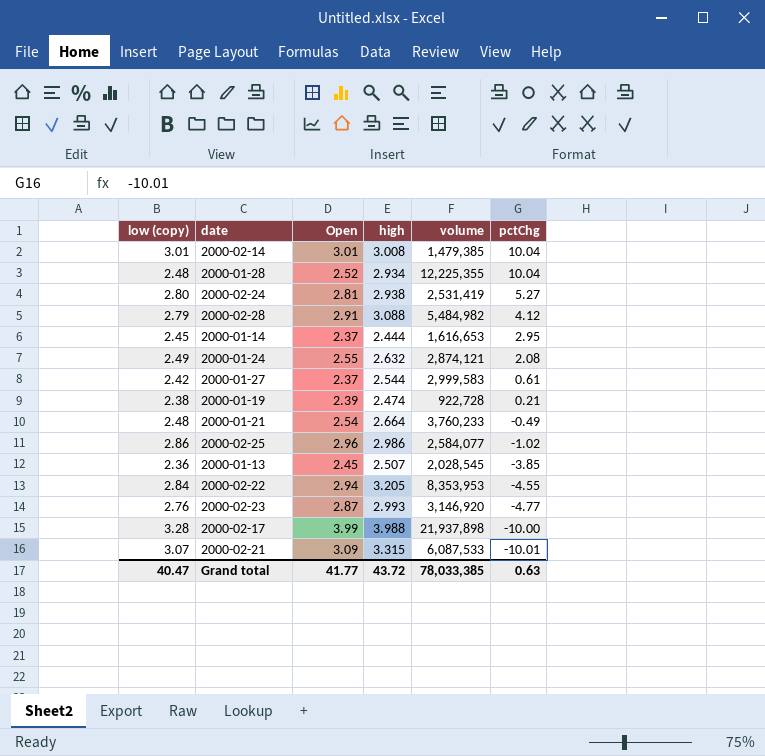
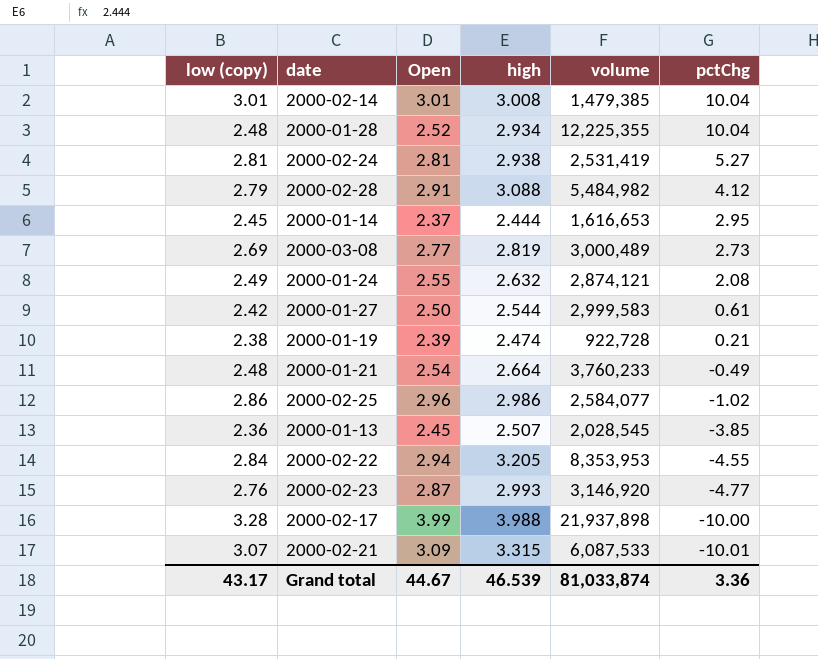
2000-02-24 | low (copy): 2.80 -> 2.81
row 2000-03-08: none -> 2.69 | 2.77 | 2.819 | 3,000,489 | 2.73
2000-01-27 | Open: 2.37 -> 2.50
Grand total | low (copy): 40.47 -> 43.17
Grand total | Open: 41.77 -> 44.67
Grand total | high: 43.72 -> 46.539
Grand total | volume: 78,033,385 -> 81,033,874
Grand total | pctChg: 0.63 -> 3.36

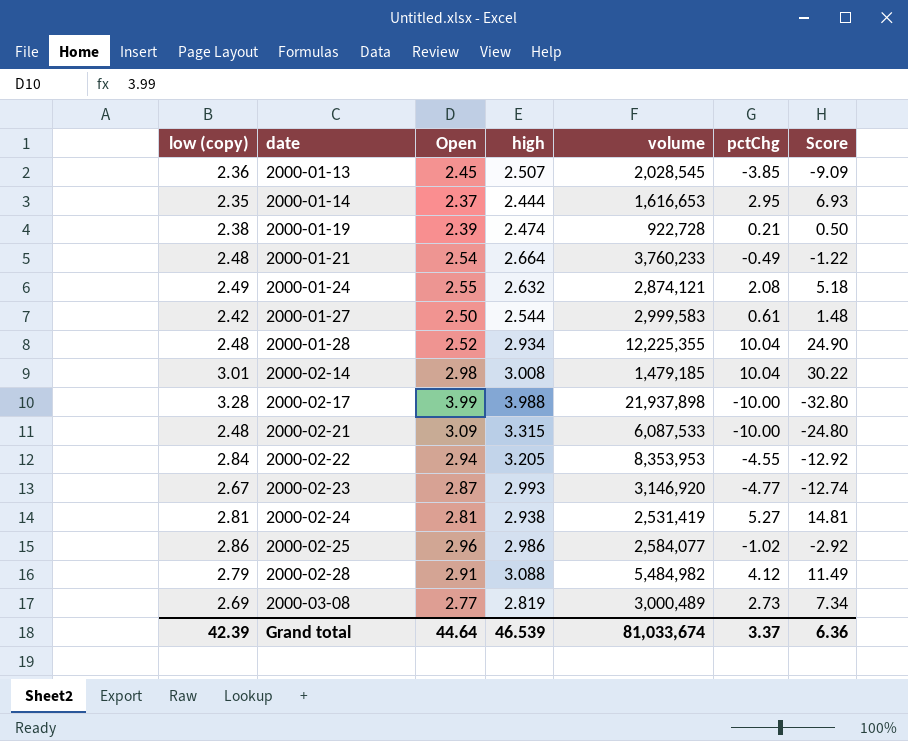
row order: pctChg descending -> date ascending
column Score | formula: none -> [low (copy)] * [pctChg]
2000-01-14 | low (copy): 2.45 -> 2.35
2000-02-14 | Open: 3.01 -> 2.98
2000-02-14 | volume: 1,479,385 -> 1,479,185
2000-02-21 | low (copy): 3.07 -> 2.48
2000-02-21 | pctChg: -10.01 -> -10.00
2000-02-23 | low (copy): 2.76 -> 2.67
Grand total | low (copy): 43.17 -> 42.39
Grand total | Open: 44.67 -> 44.64
Grand total | volume: 81,033,874 -> 81,033,674
Grand total | pctChg: 3.36 -> 3.37

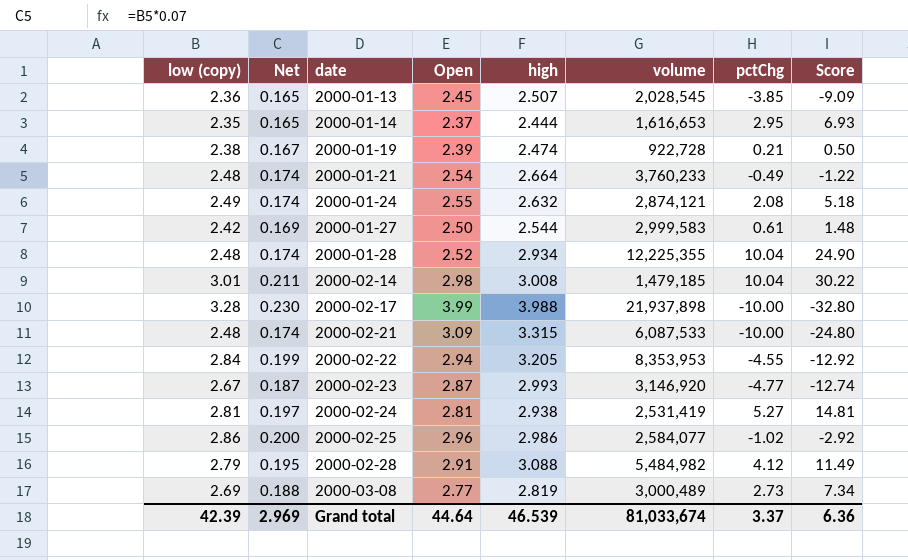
column Net | formula: none -> [low (copy)] * 0.07

